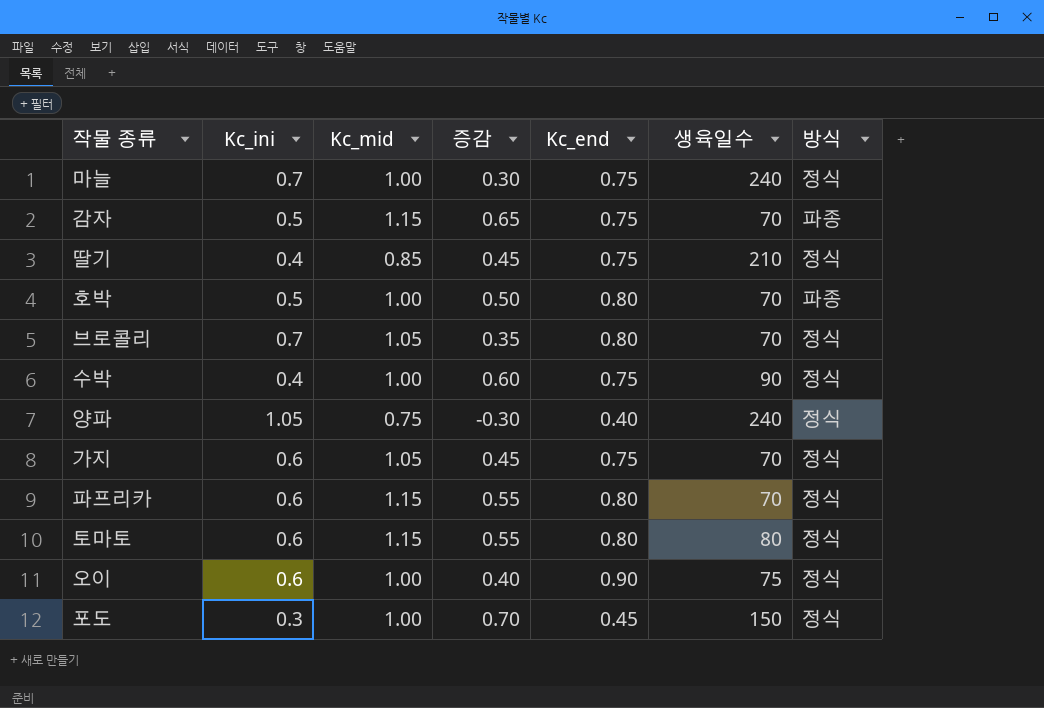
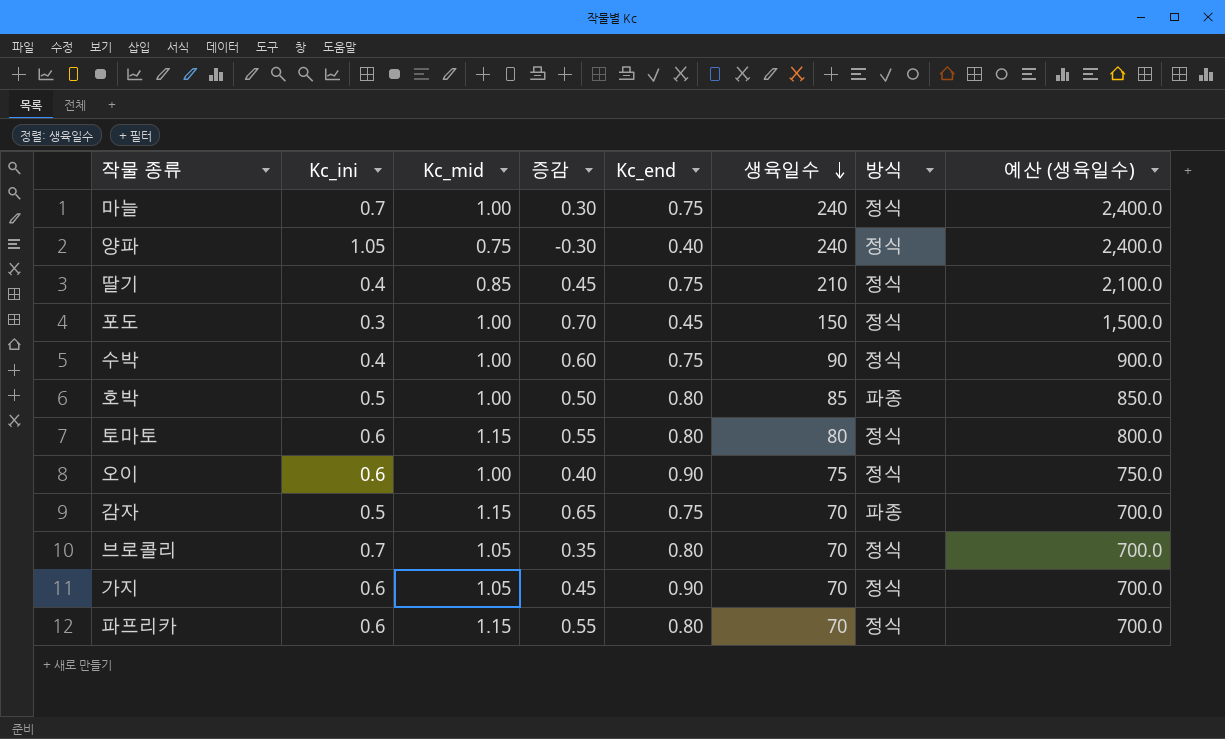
row order: none -> 생육일수 descending
column 예산 (생육일수) | formula: none -> [생육일수] * 10
호박 | 생육일수: 70 -> 85
가지 | Kc_end: 0.75 -> 0.90

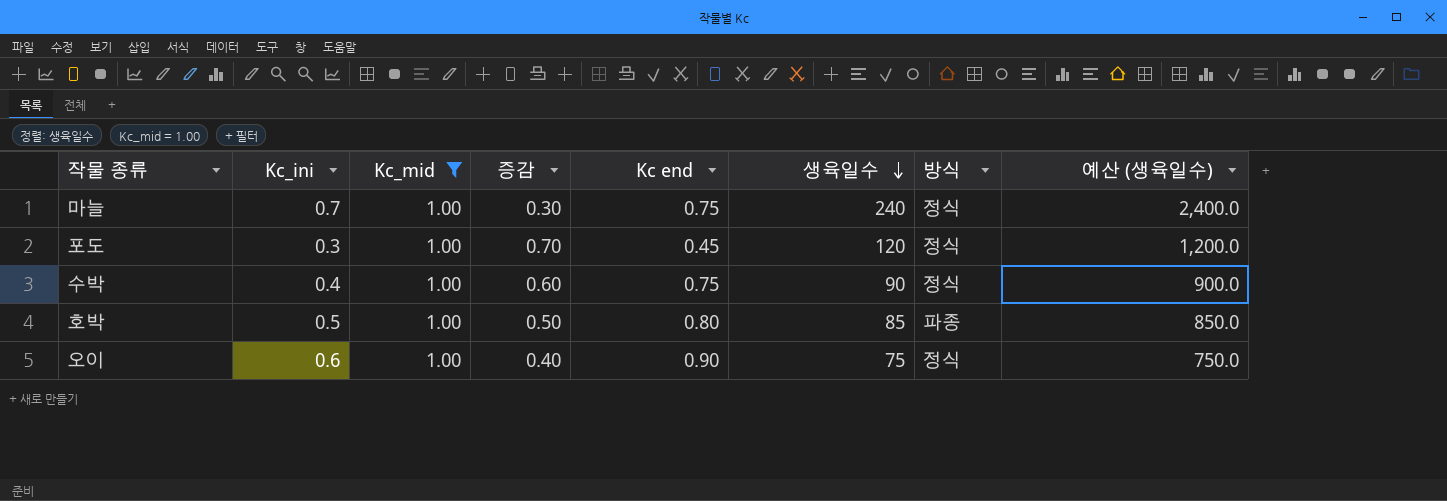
filter: none -> Kc_mid = 1.00
column name: Kc_end -> Kc end
포도 | 생육일수: 150 -> 120
포도 | 예산 (생육일수): 1,500.0 -> 1,200.0

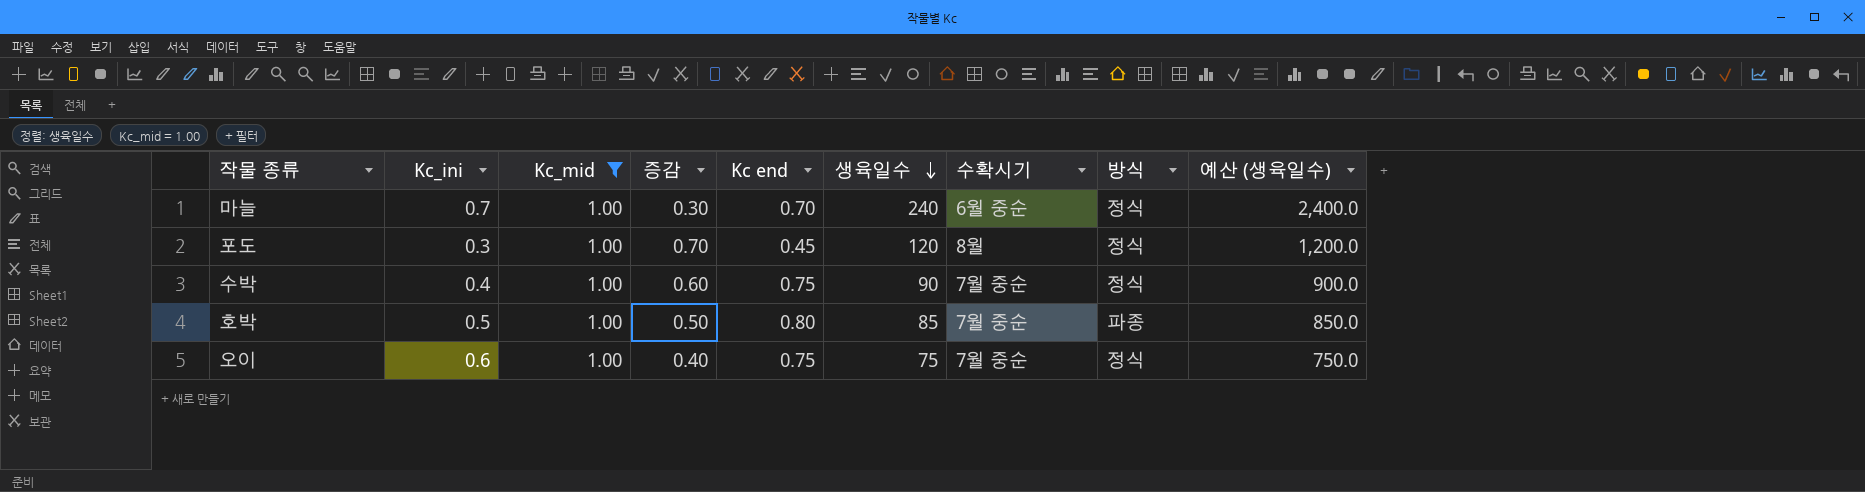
column 수확시기 | position: none -> 7
마늘 | Kc end: 0.75 -> 0.70
오이 | Kc end: 0.90 -> 0.75

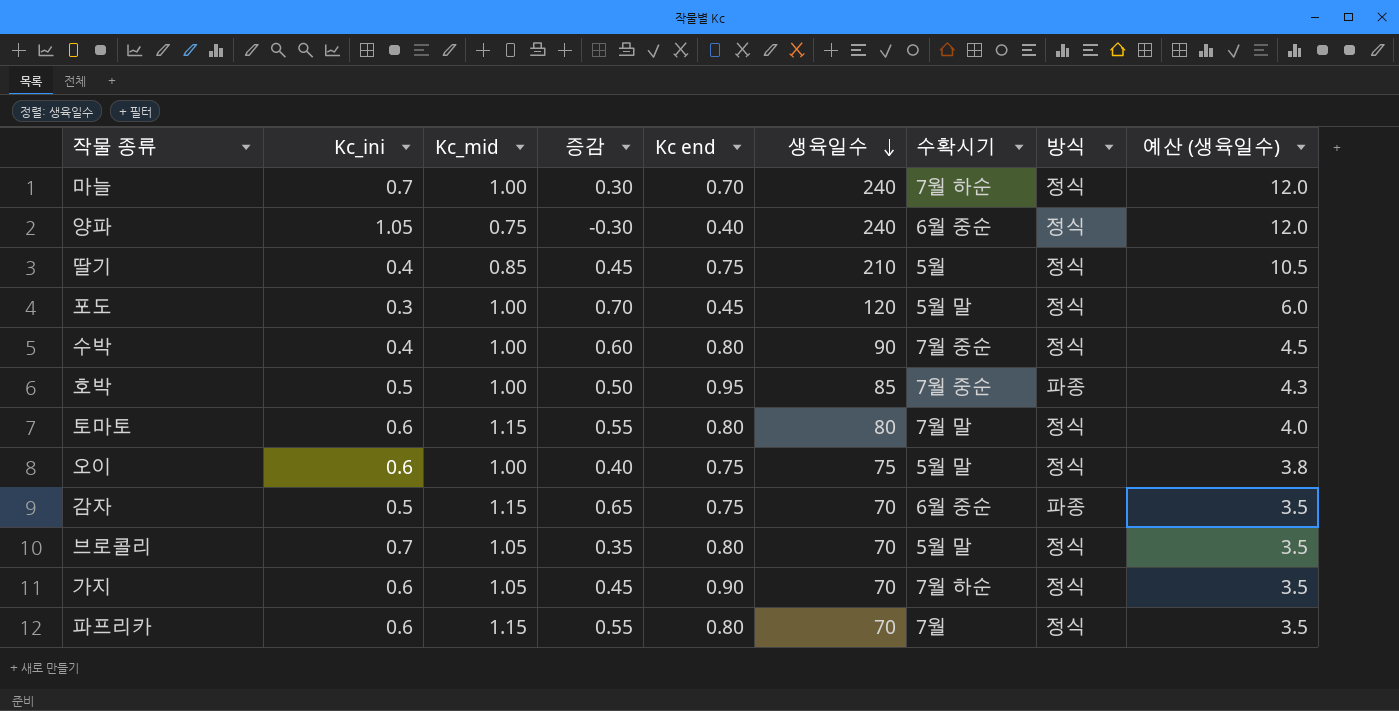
filter: Kc_mid = 1.00 -> none
column 예산 (생육일수) | formula: [생육일수] * 10 -> [생육일수] * 0.05
마늘 | 수확시기: 6월 중순 -> 7월 하순
포도 | 수확시기: 8월 -> 5월 말
수박 | Kc end: 0.75 -> 0.80
호박 | Kc end: 0.80 -> 0.95
오이 | 수확시기: 7월 중순 -> 5월 말

